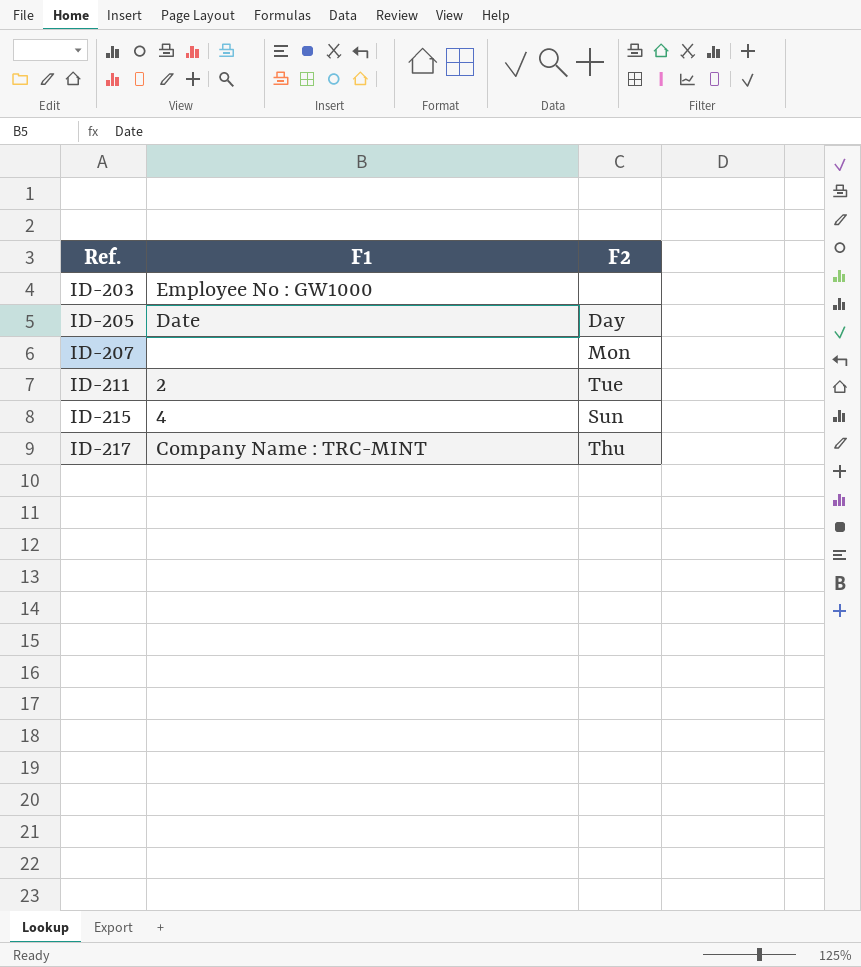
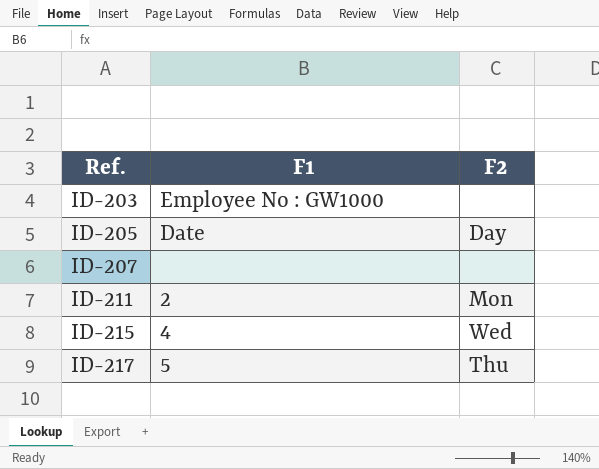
ID-207 | F2: Mon -> none
ID-211 | F2: Tue -> Mon
ID-215 | F2: Sun -> Wed
ID-217 | F1: Company Name : TRC-MINT -> 5

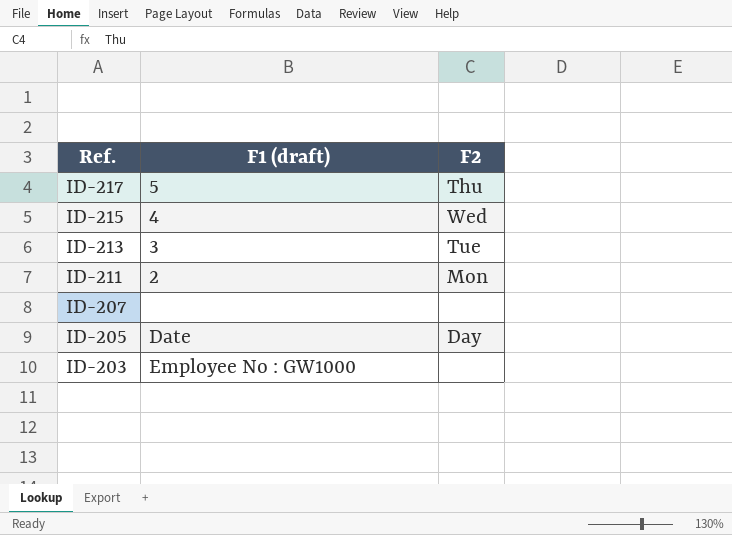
row order: Ref. ascending -> Ref. descending
column name: F1 -> F1 (draft)
row ID-213: none -> 3 | Tue

